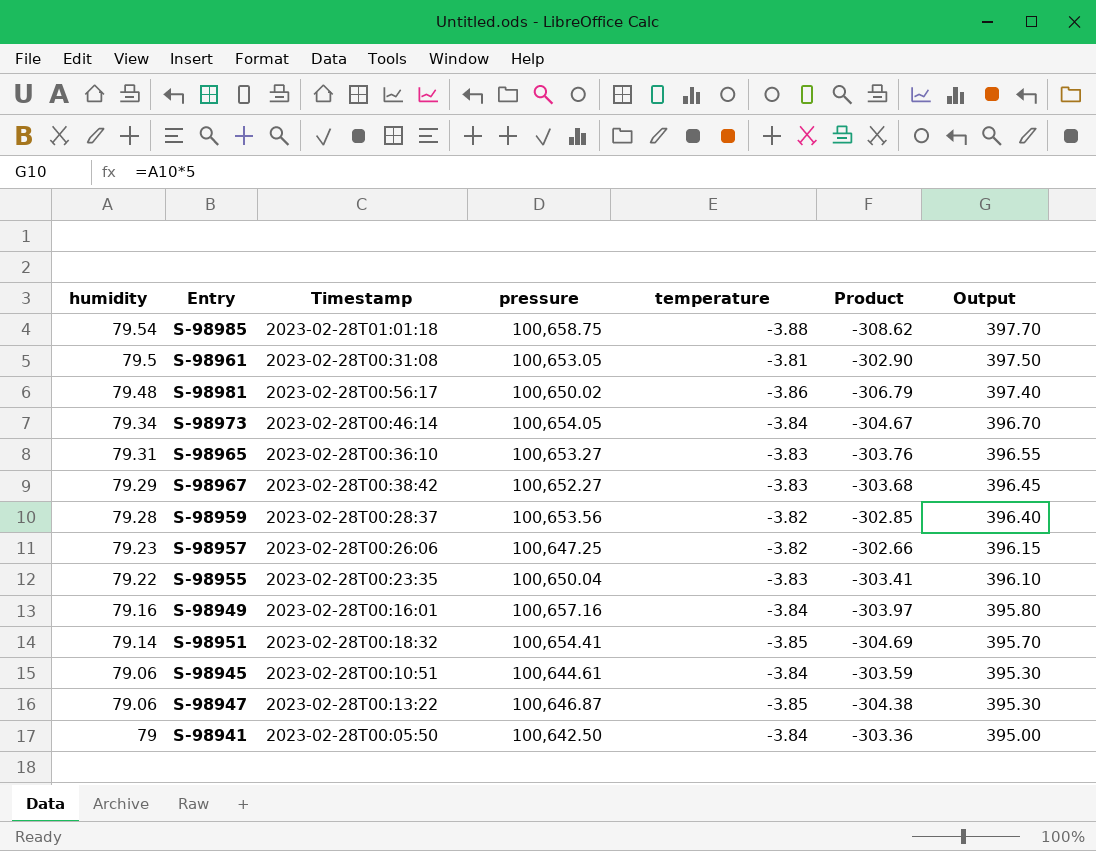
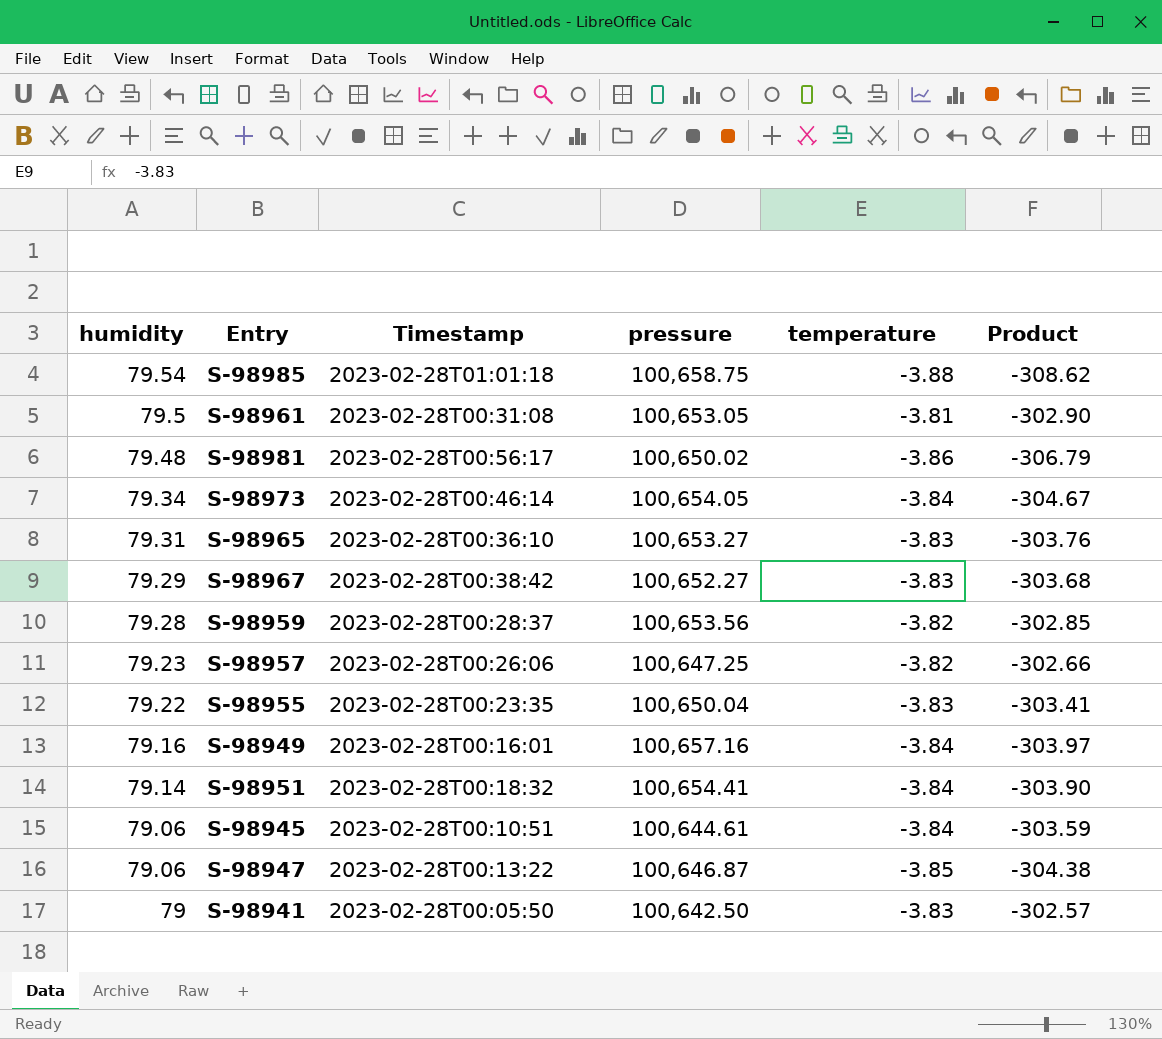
column Output | formula: [humidity] * 5 -> none
S-98951 | temperature: -3.85 -> -3.84
S-98951 | Product: -304.69 -> -303.90
S-98941 | temperature: -3.84 -> -3.83
S-98941 | Product: -303.36 -> -302.57

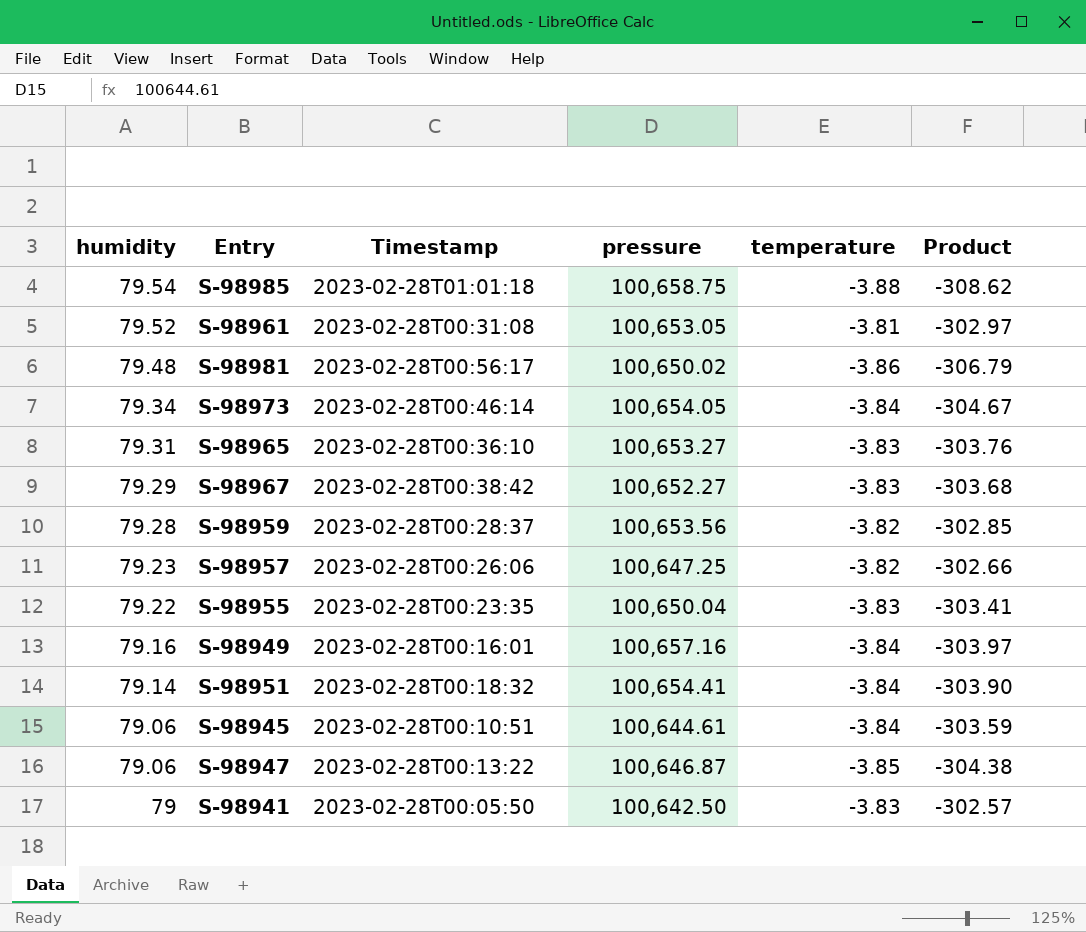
S-98961 | humidity: 79.5 -> 79.52
S-98961 | Product: -302.90 -> -302.97

